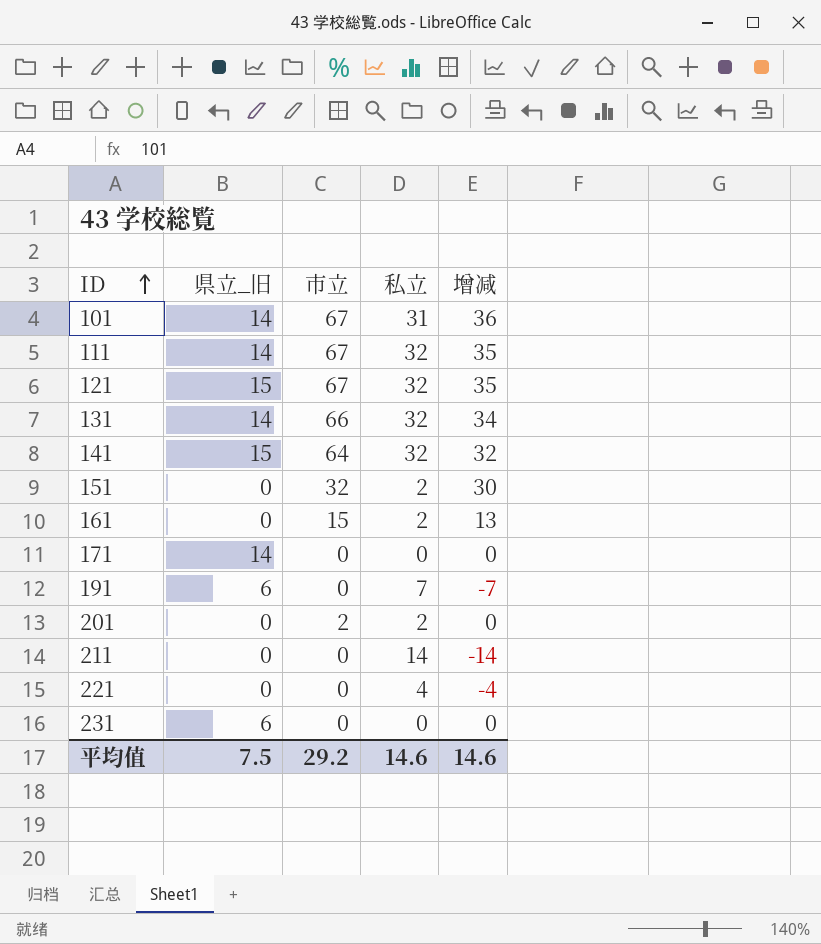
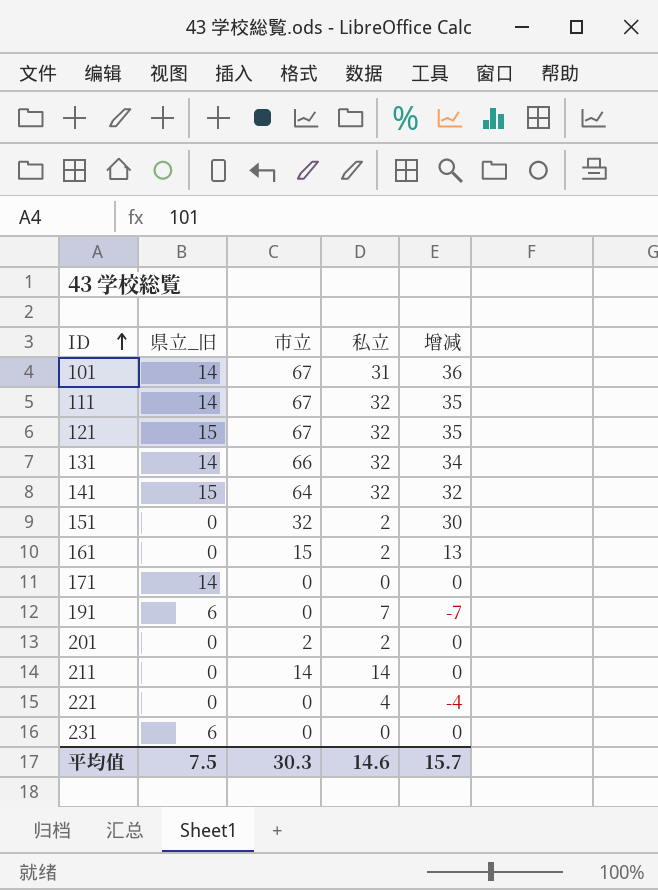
211 | 市立: 0 -> 14
211 | 增减: -14 -> 0
平均值 | 市立: 29.2 -> 30.3
平均值 | 增减: 14.6 -> 15.7

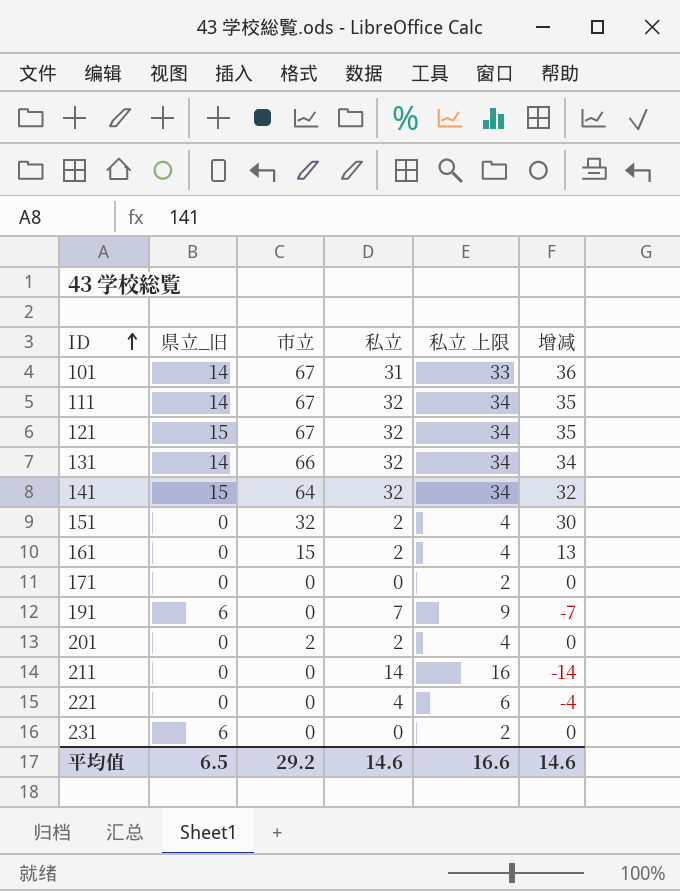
column 私立 上限 | formula: none -> [私立] + 2
171 | 県立_旧: 14 -> 0
211 | 市立: 14 -> 0
211 | 增减: 0 -> -14
平均值 | 県立_旧: 7.5 -> 6.5
平均值 | 市立: 30.3 -> 29.2
平均值 | 增减: 15.7 -> 14.6

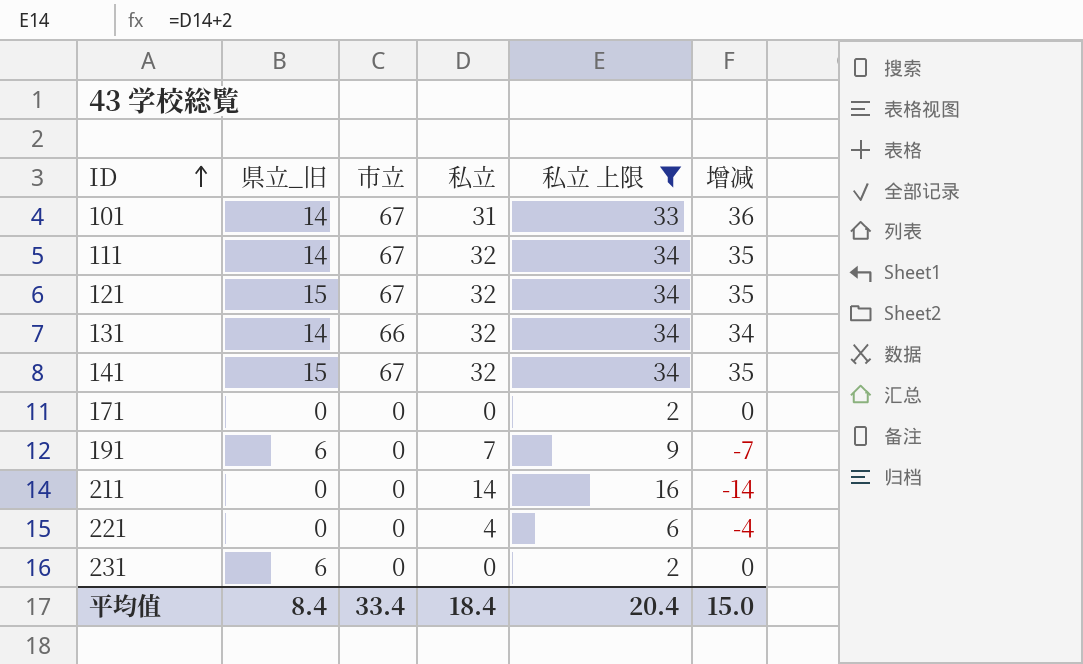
filter: none -> 私立 上限 != 4
141 | 市立: 64 -> 67
141 | 增减: 32 -> 35
平均值 | 県立_旧: 6.5 -> 8.4
平均值 | 市立: 29.2 -> 33.4
平均值 | 私立: 14.6 -> 18.4
平均值 | 私立 上限: 16.6 -> 20.4
平均值 | 增减: 14.6 -> 15.0

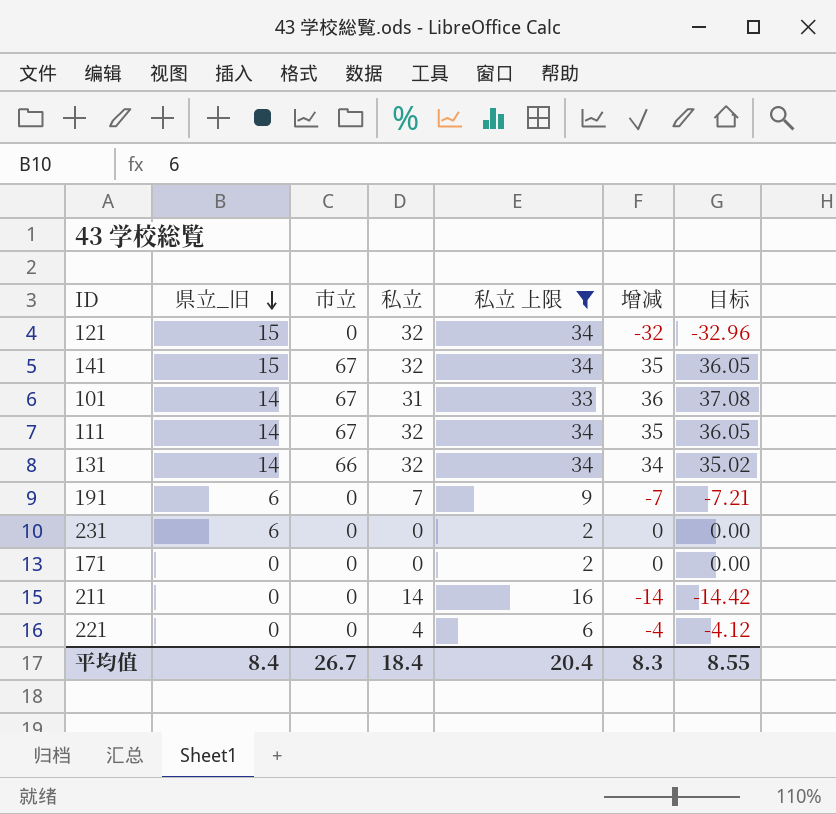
row order: ID ascending -> 県立_旧 descending
column 目标 | formula: none -> [增减] * 1.03
121 | 市立: 67 -> 0
121 | 增减: 35 -> -32
平均值 | 市立: 33.4 -> 26.7
平均值 | 增减: 15.0 -> 8.3

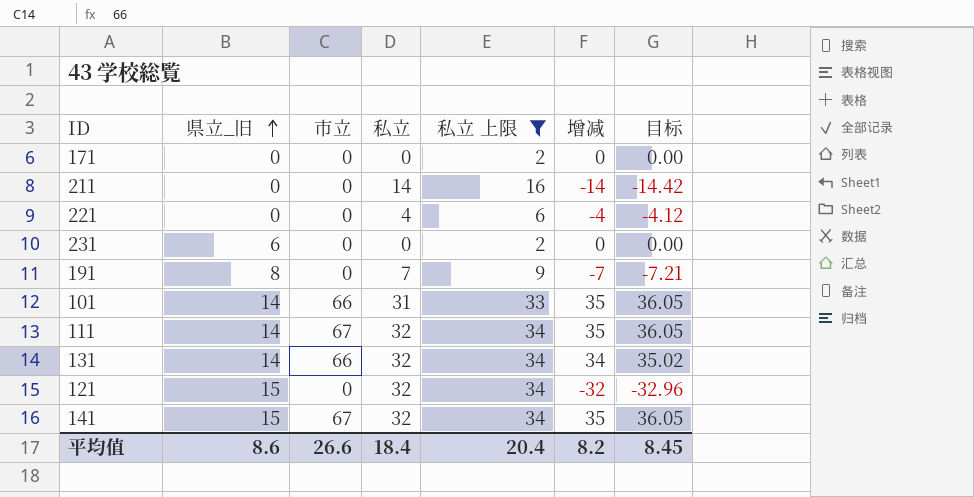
row order: 県立_旧 descending -> 県立_旧 ascending
191 | 県立_旧: 6 -> 8
101 | 市立: 67 -> 66
101 | 增减: 36 -> 35
101 | 目标: 37.08 -> 36.05
平均值 | 県立_旧: 8.4 -> 8.6
平均值 | 市立: 26.7 -> 26.6
平均值 | 增减: 8.3 -> 8.2
平均值 | 目标: 8.55 -> 8.45

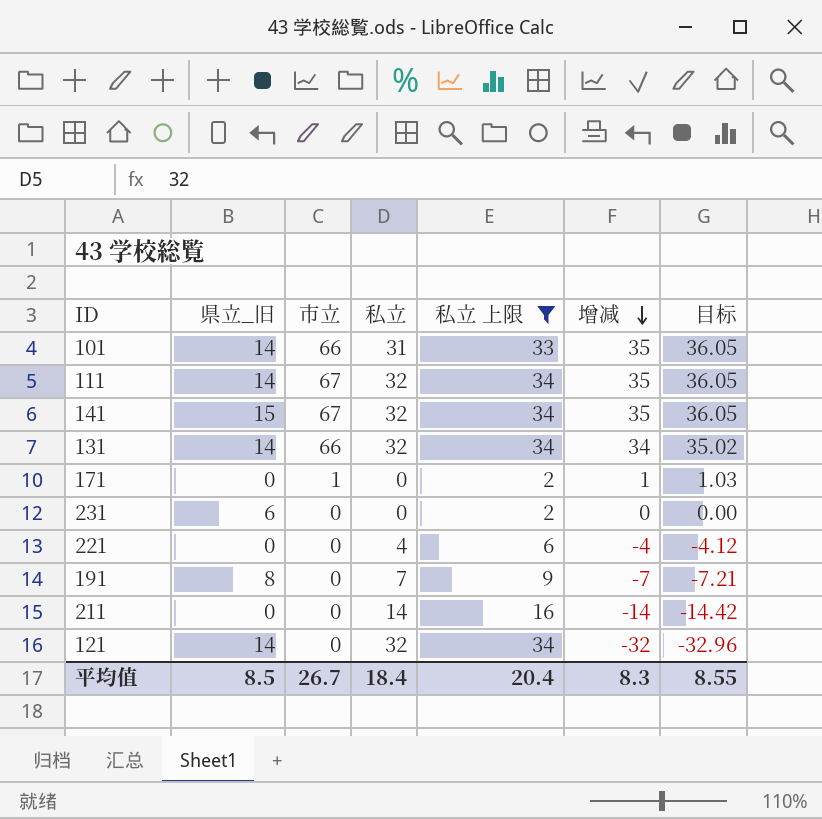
row order: 県立_旧 ascending -> 增减 descending
171 | 市立: 0 -> 1
171 | 增减: 0 -> 1
171 | 目标: 0.00 -> 1.03
121 | 県立_旧: 15 -> 14
平均值 | 県立_旧: 8.6 -> 8.5
平均值 | 市立: 26.6 -> 26.7
平均值 | 增减: 8.2 -> 8.3
平均值 | 目标: 8.45 -> 8.55

